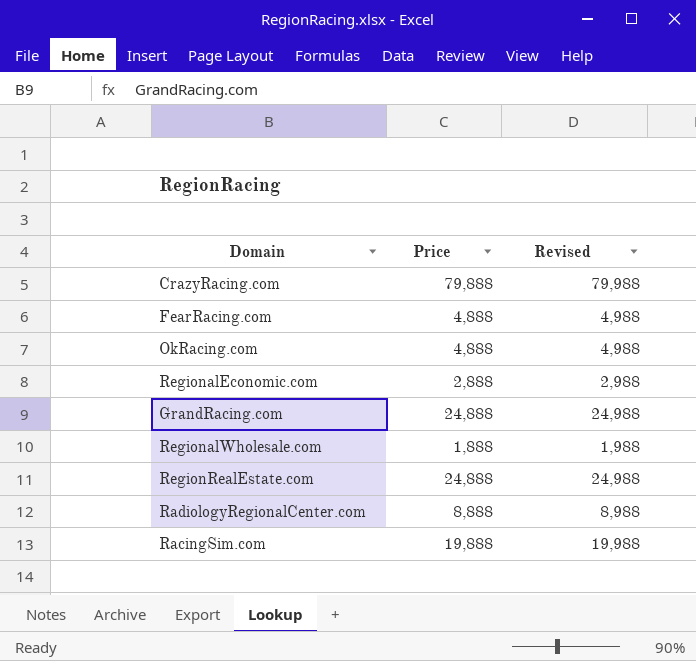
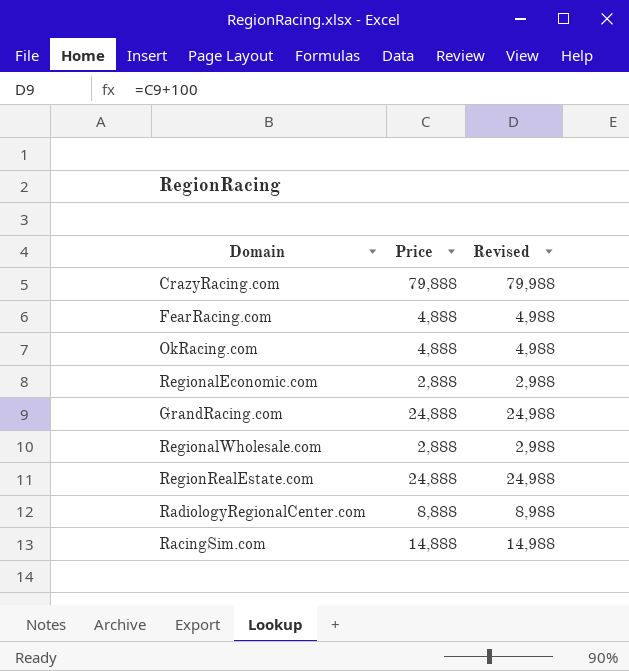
RegionalWholesale.com | Price: 1,888 -> 2,888
RegionalWholesale.com | Revised: 1,988 -> 2,988
RacingSim.com | Price: 19,888 -> 14,888
RacingSim.com | Revised: 19,988 -> 14,988

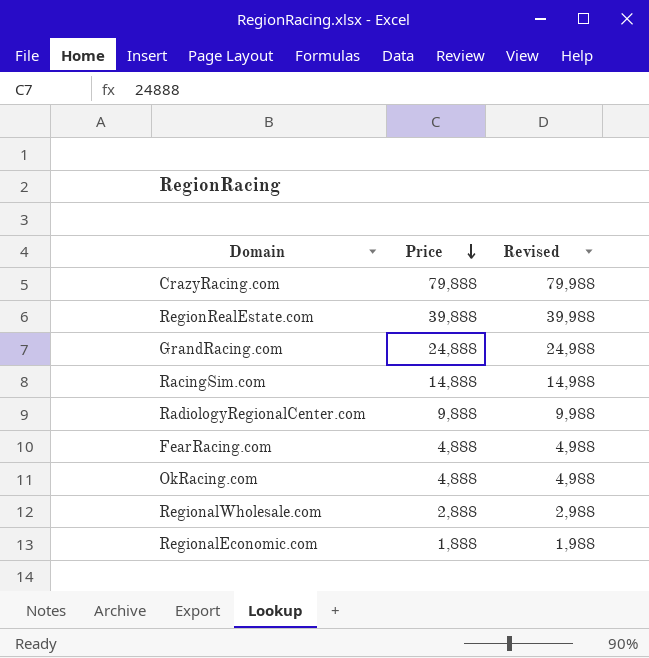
row order: none -> Price descending
RegionRealEstate.com | Price: 24,888 -> 39,888
RegionRealEstate.com | Revised: 24,988 -> 39,988
RadiologyRegionalCenter.com | Price: 8,888 -> 9,888
RadiologyRegionalCenter.com | Revised: 8,988 -> 9,988
RegionalEconomic.com | Price: 2,888 -> 1,888
RegionalEconomic.com | Revised: 2,988 -> 1,988

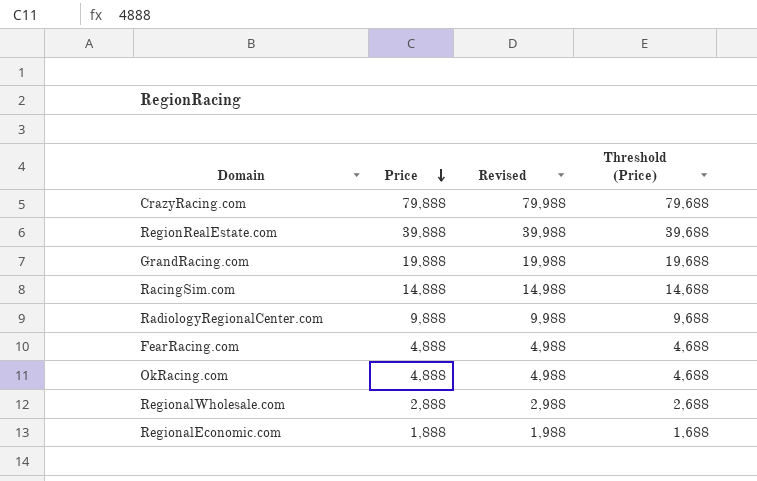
column Threshold (Price) | formula: none -> [Price] - 200
GrandRacing.com | Price: 24,888 -> 19,888
GrandRacing.com | Revised: 24,988 -> 19,988

